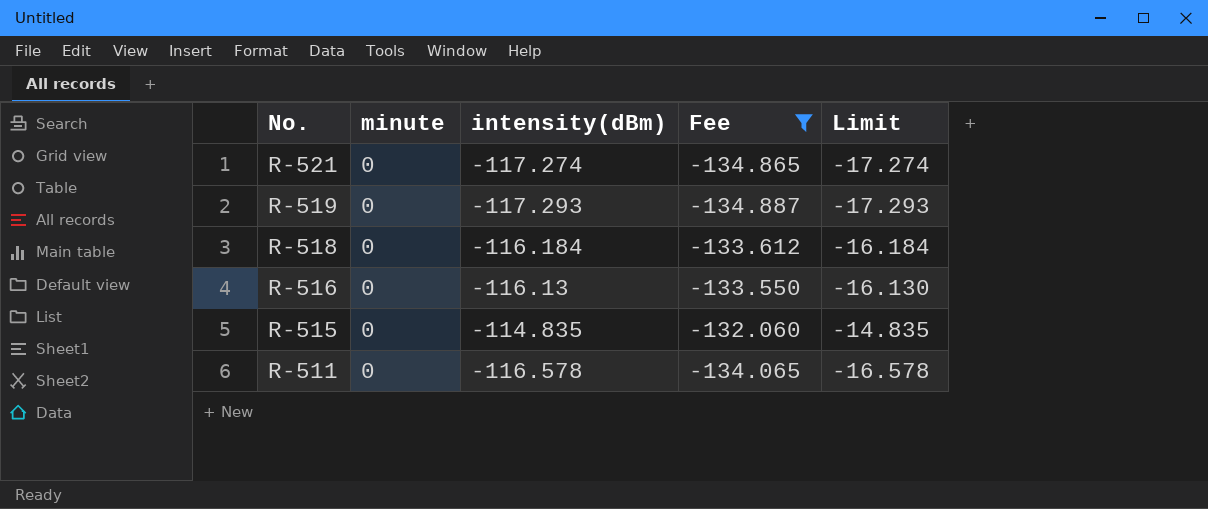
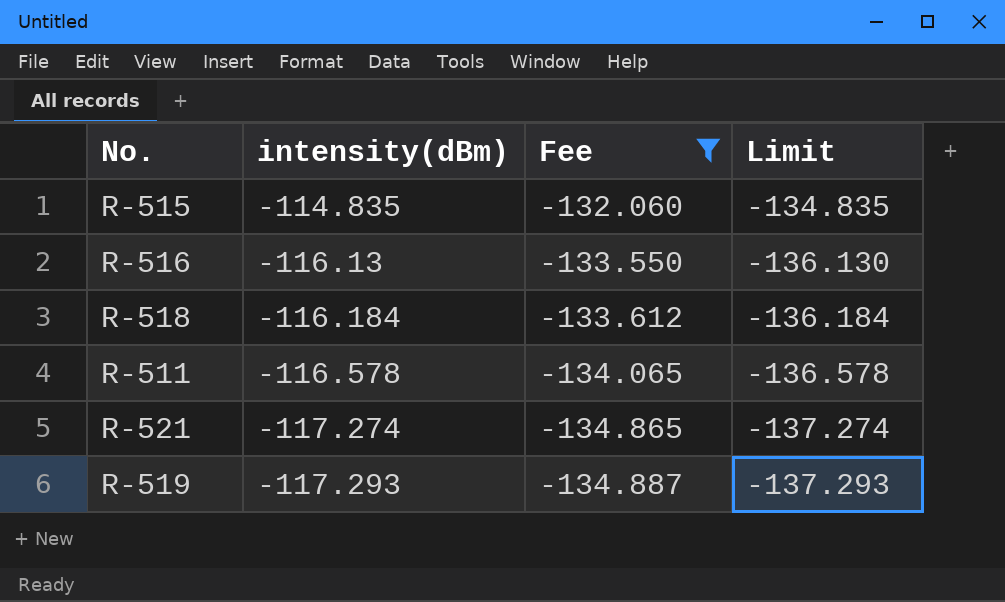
row order: No. descending -> intensity(dBm) descending
column minute | position: 2 -> none
column Limit | formula: [intensity(dBm)] + 100 -> [intensity(dBm)] - 20

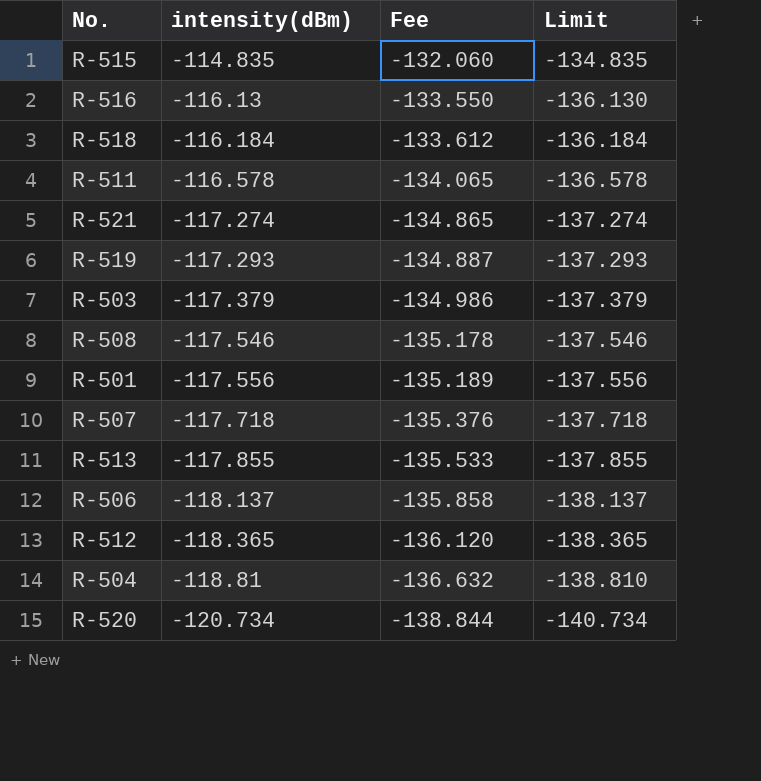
filter: Fee >= -134.887 -> none

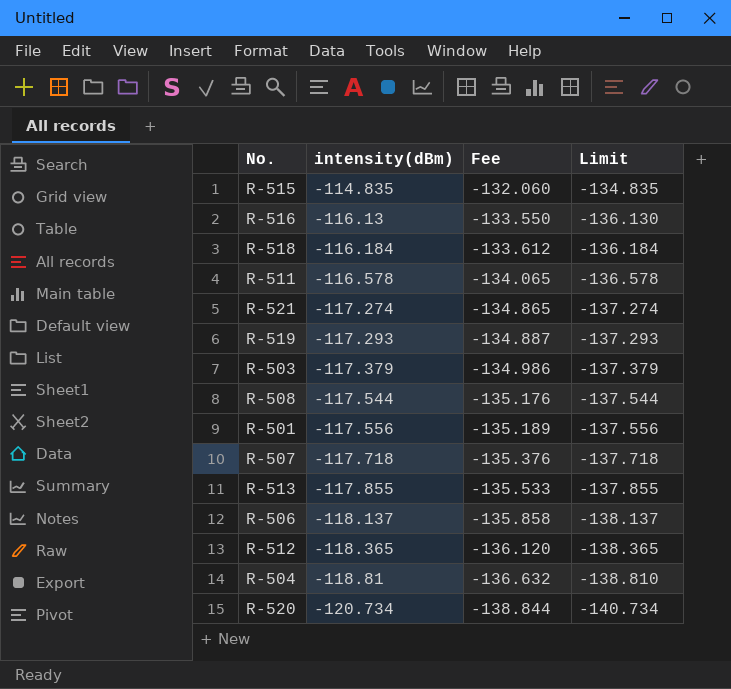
R-508 | intensity(dBm): -117.546 -> -117.544
R-508 | Fee: -135.178 -> -135.176
R-508 | Limit: -137.546 -> -137.544

